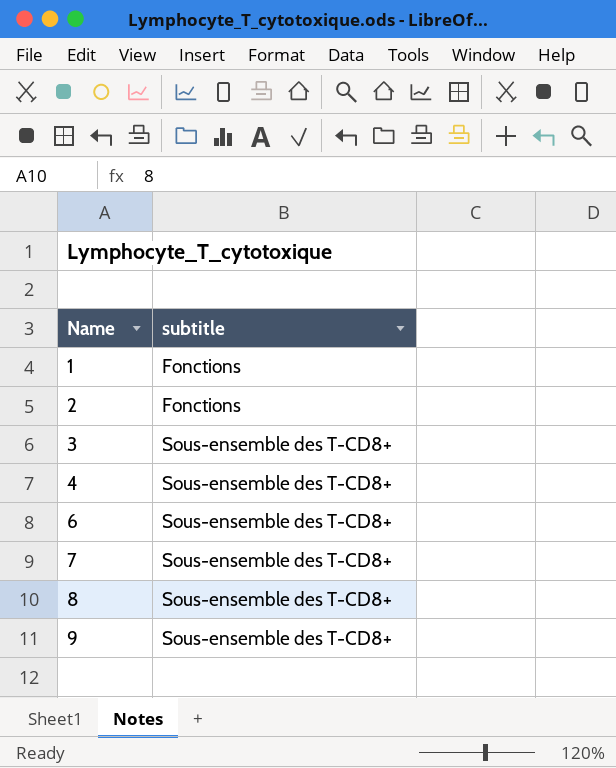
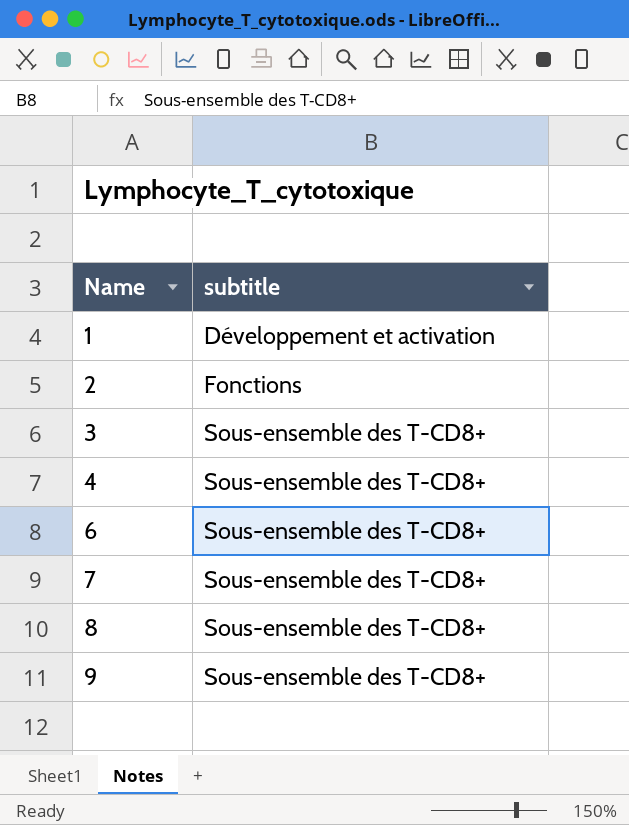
1 | subtitle: Fonctions -> Développement et activation

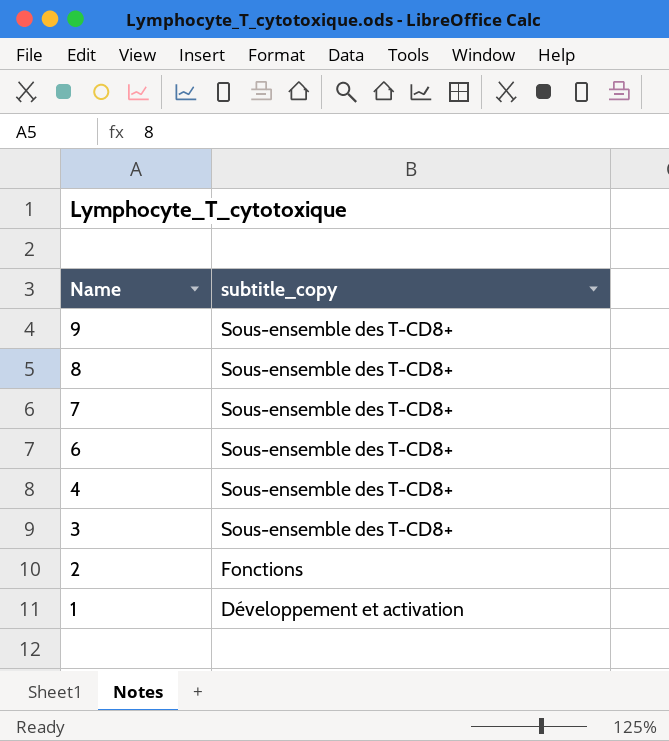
row order: Name ascending -> Name descending
column name: subtitle -> subtitle_copy

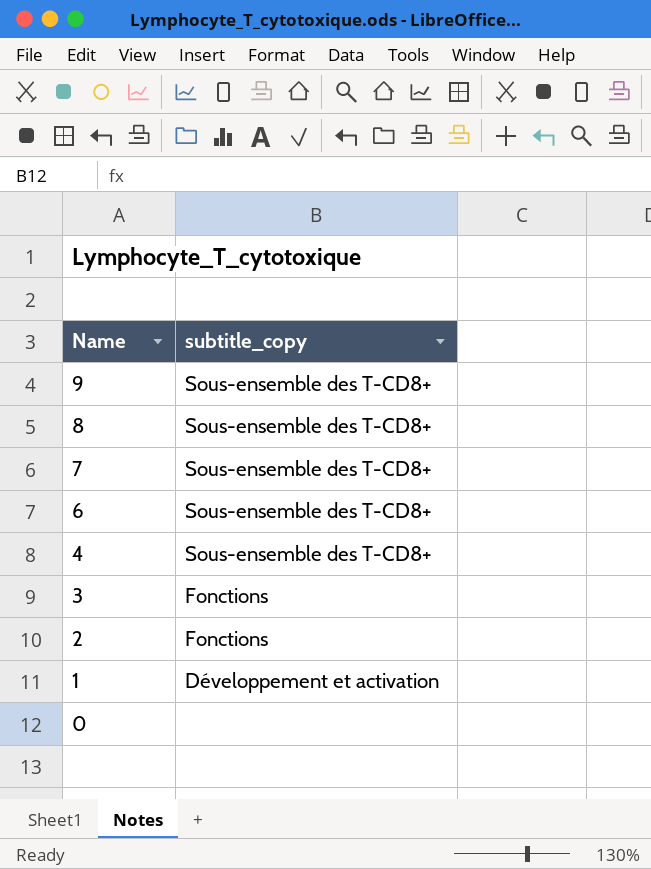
3 | subtitle_copy: Sous-ensemble des T-CD8+ -> Fonctions
row 0: none -> none

